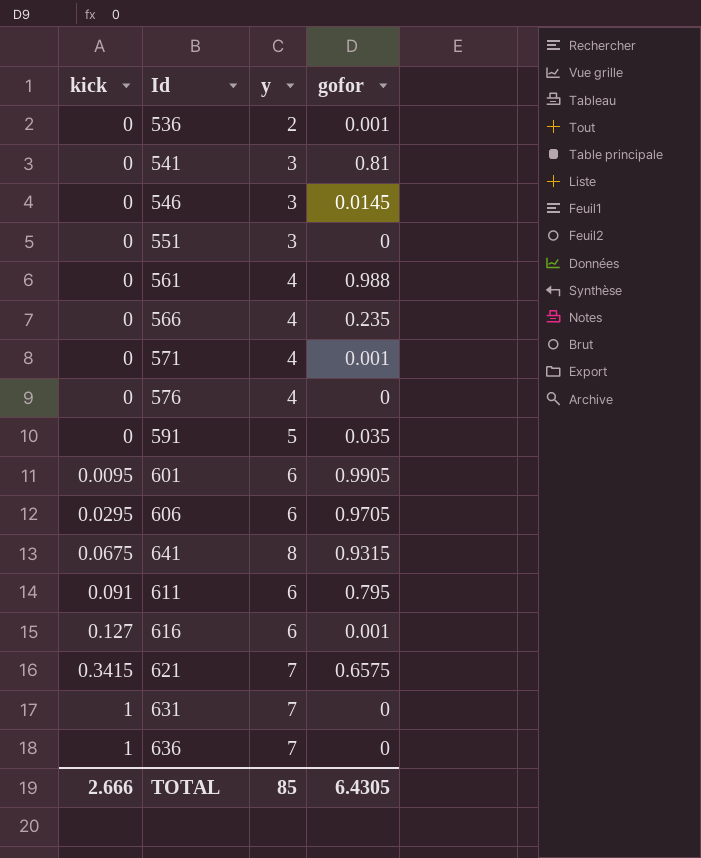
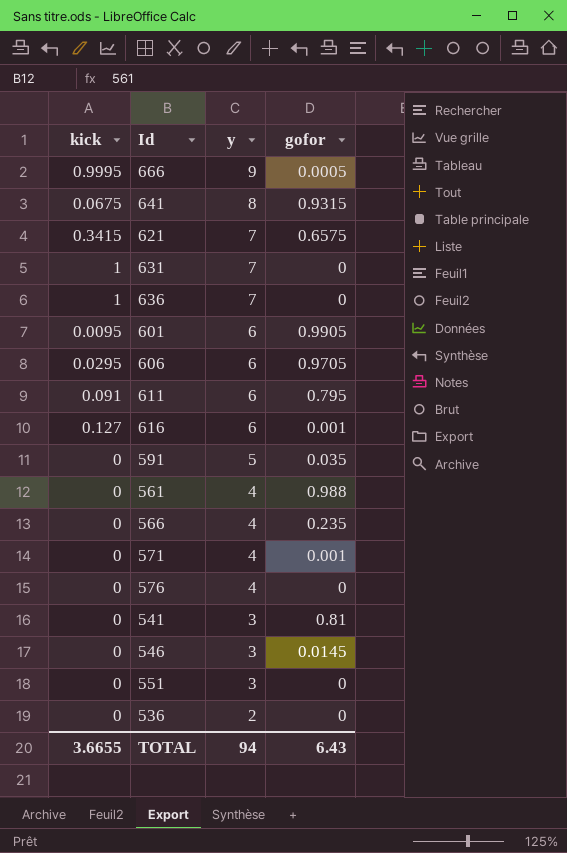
row order: kick ascending -> y descending
row 666: none -> 0.9995 | 9 | 0.0005
536 | gofor: 0.001 -> 0
TOTAL | kick: 2.666 -> 3.6655
TOTAL | y: 85 -> 94
TOTAL | gofor: 6.4305 -> 6.43

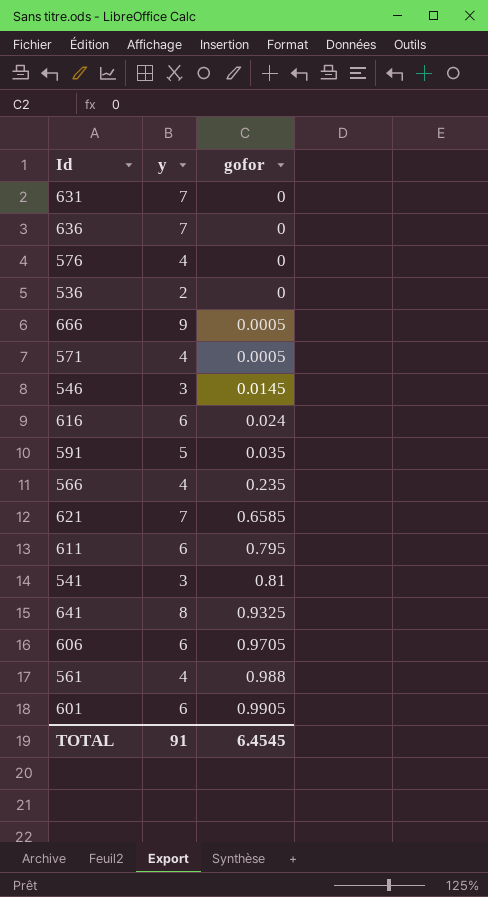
row order: y descending -> gofor ascending
column kick | position: 1 -> none
row 551: 0 | 3 | 0 -> none
571 | gofor: 0.001 -> 0.0005
616 | gofor: 0.001 -> 0.024
621 | gofor: 0.6575 -> 0.6585
641 | gofor: 0.9315 -> 0.9325
TOTAL | y: 94 -> 91
TOTAL | gofor: 6.43 -> 6.4545

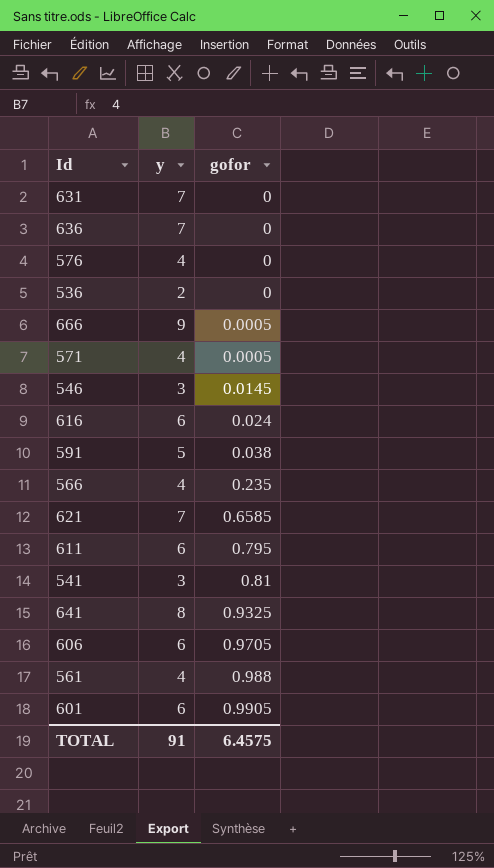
591 | gofor: 0.035 -> 0.038
TOTAL | gofor: 6.4545 -> 6.4575

